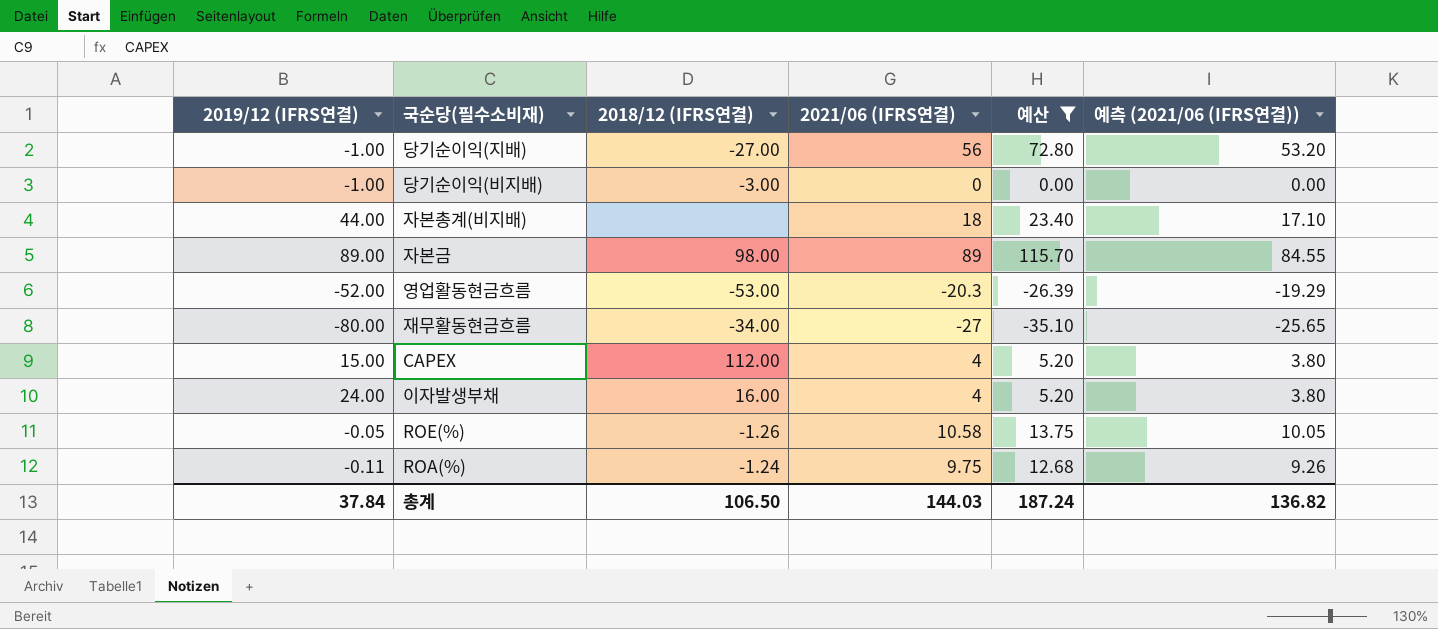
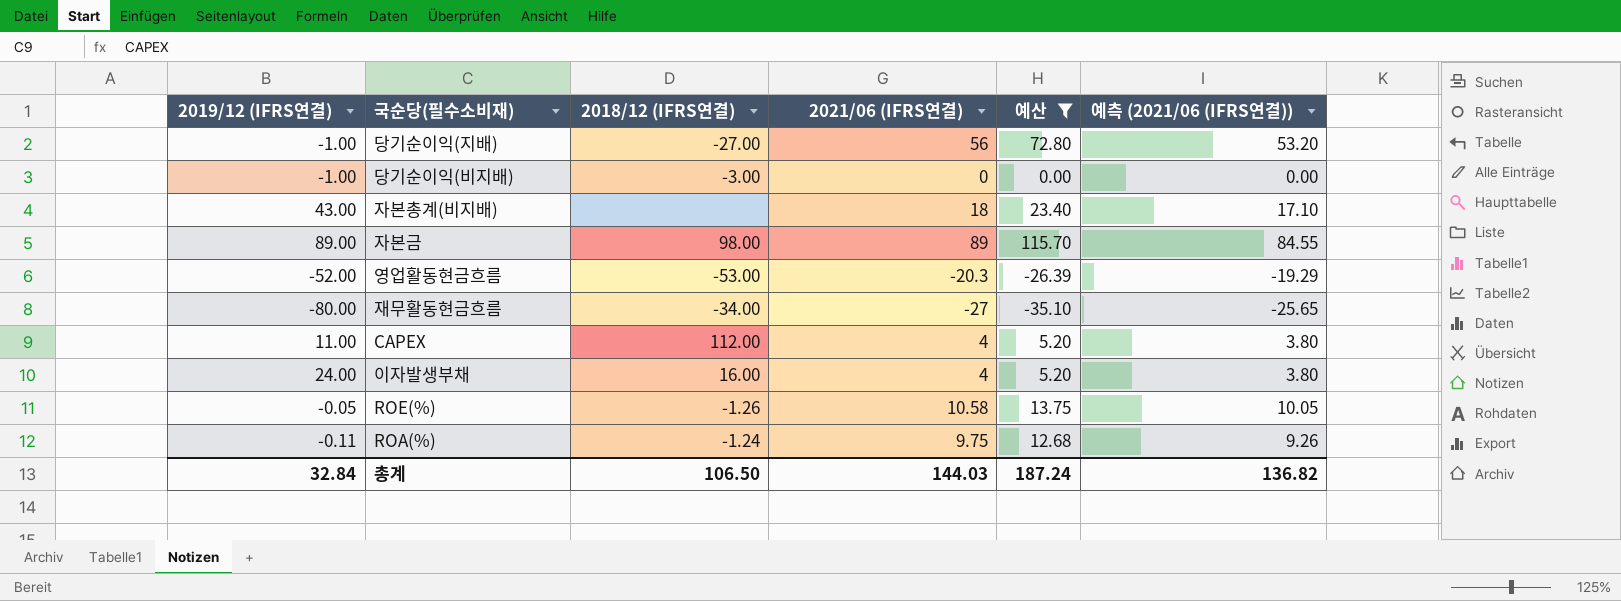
자본총계(비지배) | 2019/12 (IFRS연결): 44.00 -> 43.00
CAPEX | 2019/12 (IFRS연결): 15.00 -> 11.00
총계 | 2019/12 (IFRS연결): 37.84 -> 32.84

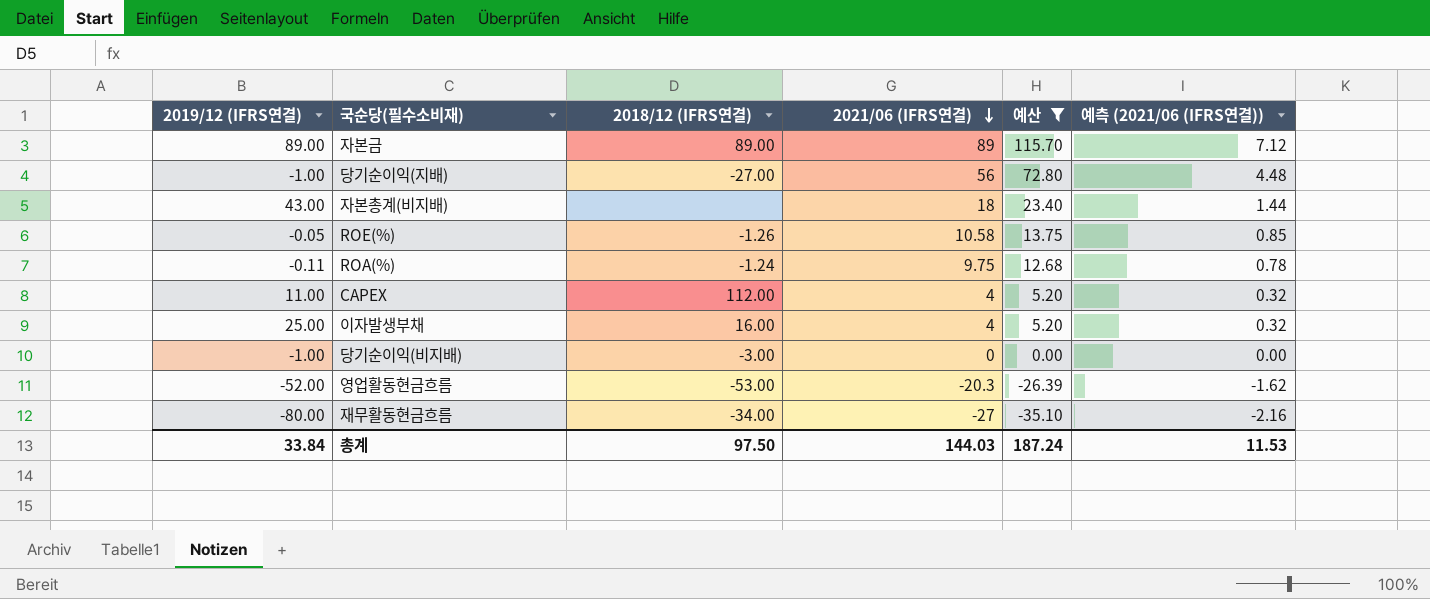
row order: none -> 2021/06 (IFRS연결) descending
column 예측 (2021/06 (IFRS연결)) | formula: [2021/06 (IFRS연결)] * 0.95 -> [2021/06 (IFRS연결)] * 0.08
자본금 | 2018/12 (IFRS연결): 98.00 -> 89.00
이자발생부채 | 2019/12 (IFRS연결): 24.00 -> 25.00
총계 | 2019/12 (IFRS연결): 32.84 -> 33.84
총계 | 2018/12 (IFRS연결): 106.50 -> 97.50
총계 | 예측 (2021/06 (IFRS연결)): 136.82 -> 11.53

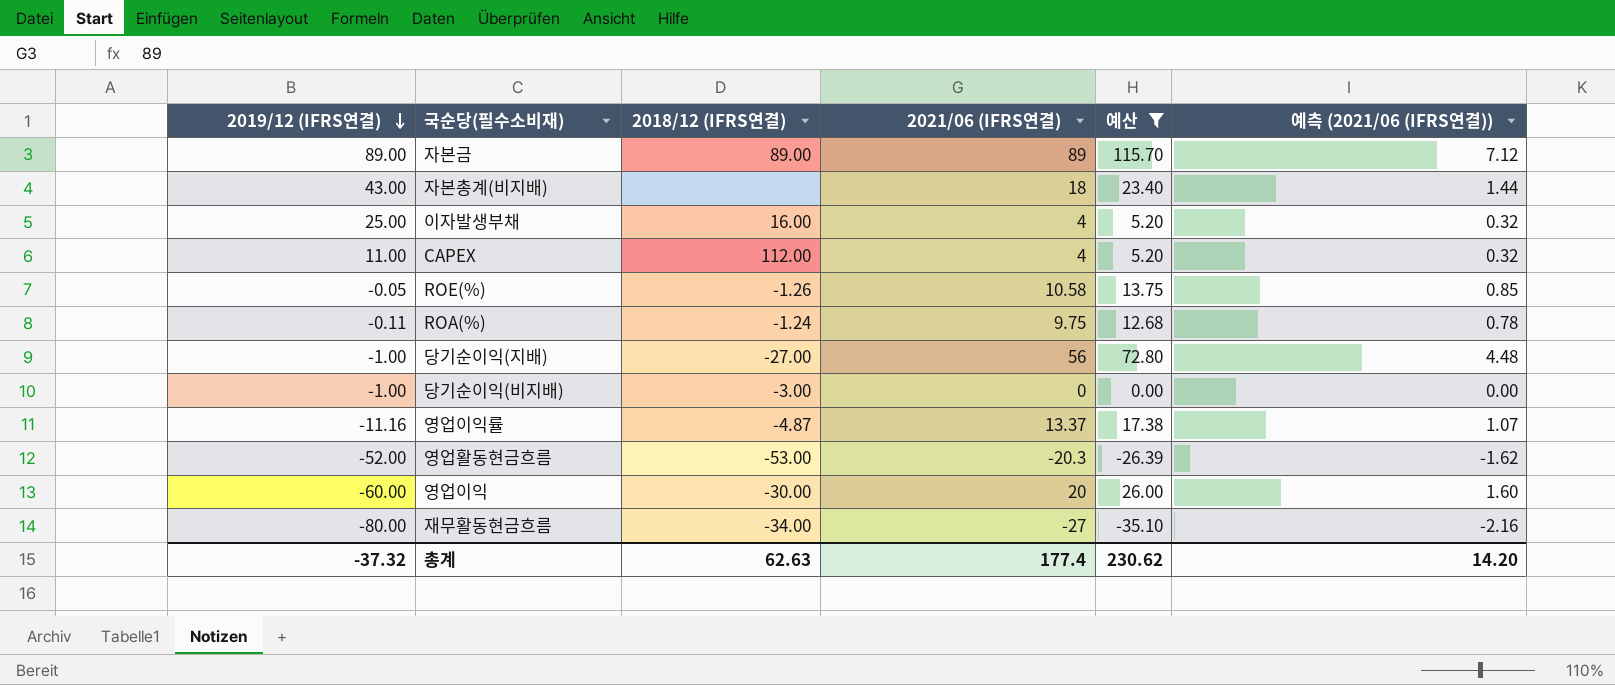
row order: 2021/06 (IFRS연결) descending -> 2019/12 (IFRS연결) descending
row 영업이익률: none -> -11.16 | -4.87 | 13.37 | 17.38 | 1.07
row 영업이익: none -> -60.00 | -30.00 | 20 | 26.00 | 1.60
총계 | 2019/12 (IFRS연결): 33.84 -> -37.32
총계 | 2018/12 (IFRS연결): 97.50 -> 62.63
총계 | 2021/06 (IFRS연결): 144.03 -> 177.4
총계 | 예산: 187.24 -> 230.62
총계 | 예측 (2021/06 (IFRS연결)): 11.53 -> 14.20

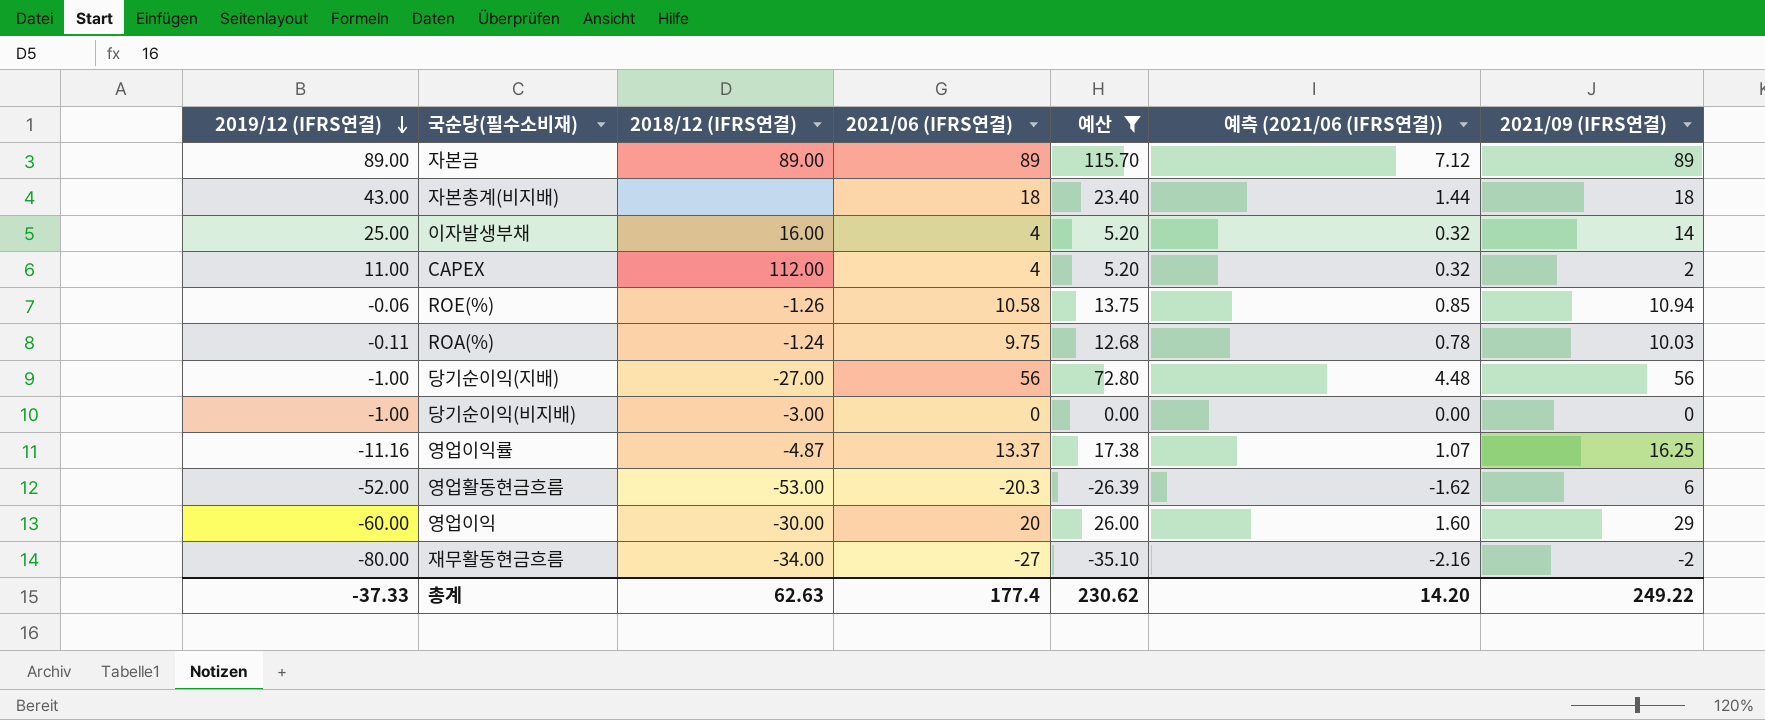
column 2021/09 (IFRS연결) | position: none -> 7
ROE(%) | 2019/12 (IFRS연결): -0.05 -> -0.06
총계 | 2019/12 (IFRS연결): -37.32 -> -37.33

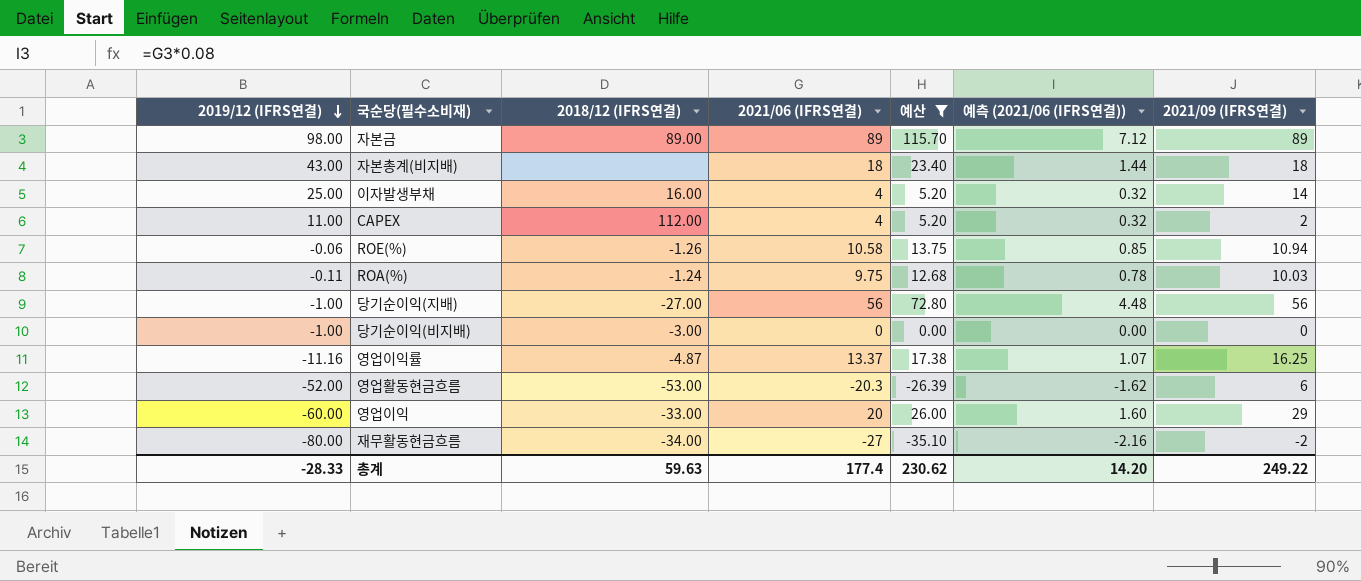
자본금 | 2019/12 (IFRS연결): 89.00 -> 98.00
영업이익 | 2018/12 (IFRS연결): -30.00 -> -33.00
총계 | 2019/12 (IFRS연결): -37.33 -> -28.33
총계 | 2018/12 (IFRS연결): 62.63 -> 59.63

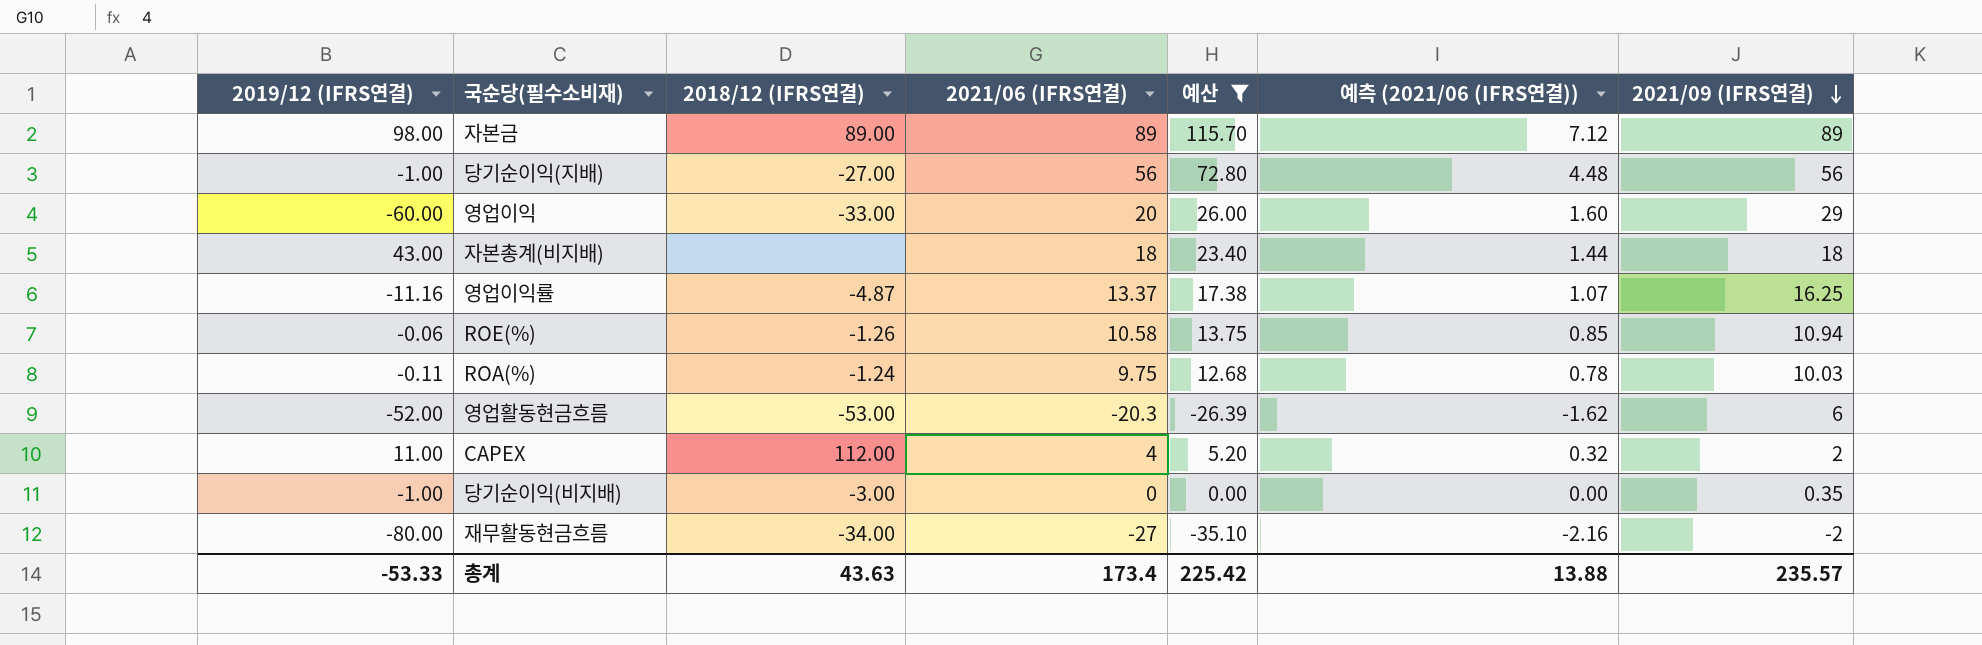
row order: 2019/12 (IFRS연결) descending -> 2021/09 (IFRS연결) descending
row 이자발생부채: 25.00 | 16.00 | 4 | 5.20 | 0.32 | 14 -> none
당기순이익(비지배) | 2021/09 (IFRS연결): 0 -> 0.35
총계 | 2019/12 (IFRS연결): -28.33 -> -53.33
총계 | 2018/12 (IFRS연결): 59.63 -> 43.63
총계 | 2021/06 (IFRS연결): 177.4 -> 173.4
총계 | 예산: 230.62 -> 225.42
총계 | 예측 (2021/06 (IFRS연결)): 14.20 -> 13.88
총계 | 2021/09 (IFRS연결): 249.22 -> 235.57

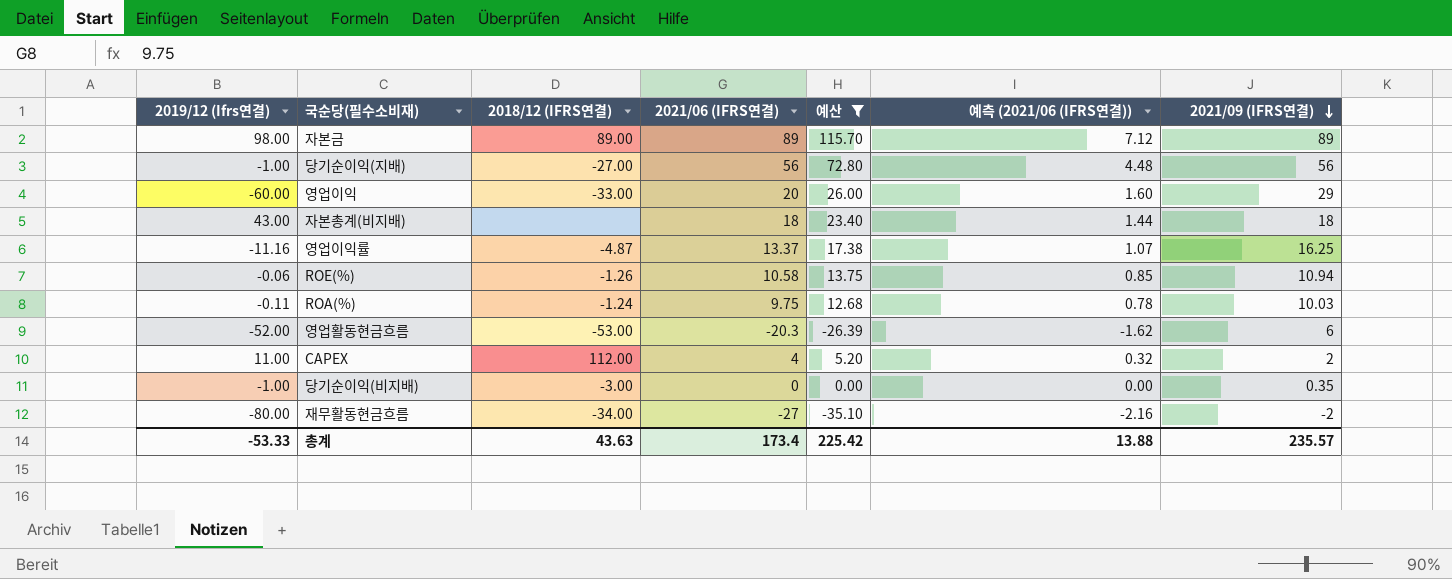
column name: 2019/12 (IFRS연결) -> 2019/12 (Ifrs연결)

